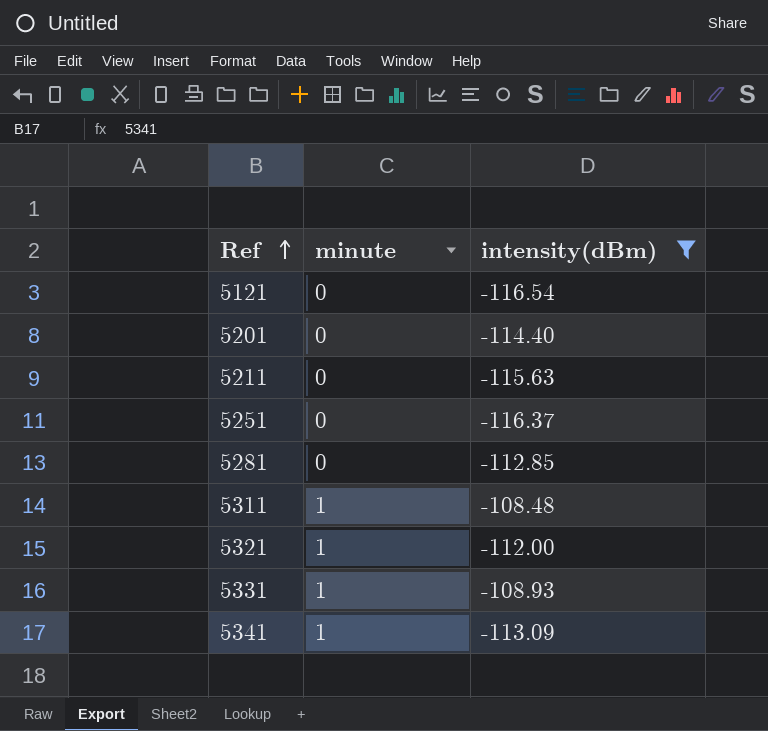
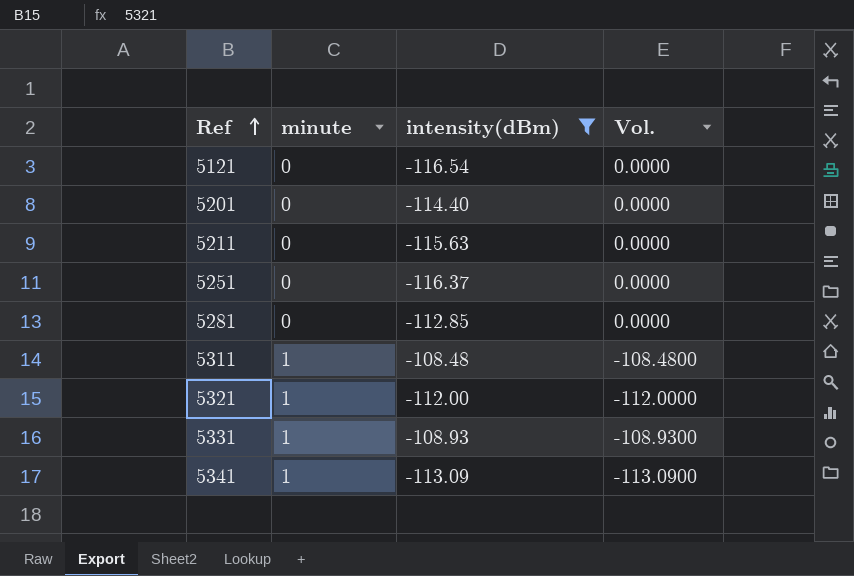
column Vol. | formula: none -> [minute] * [intensity(dBm)]

